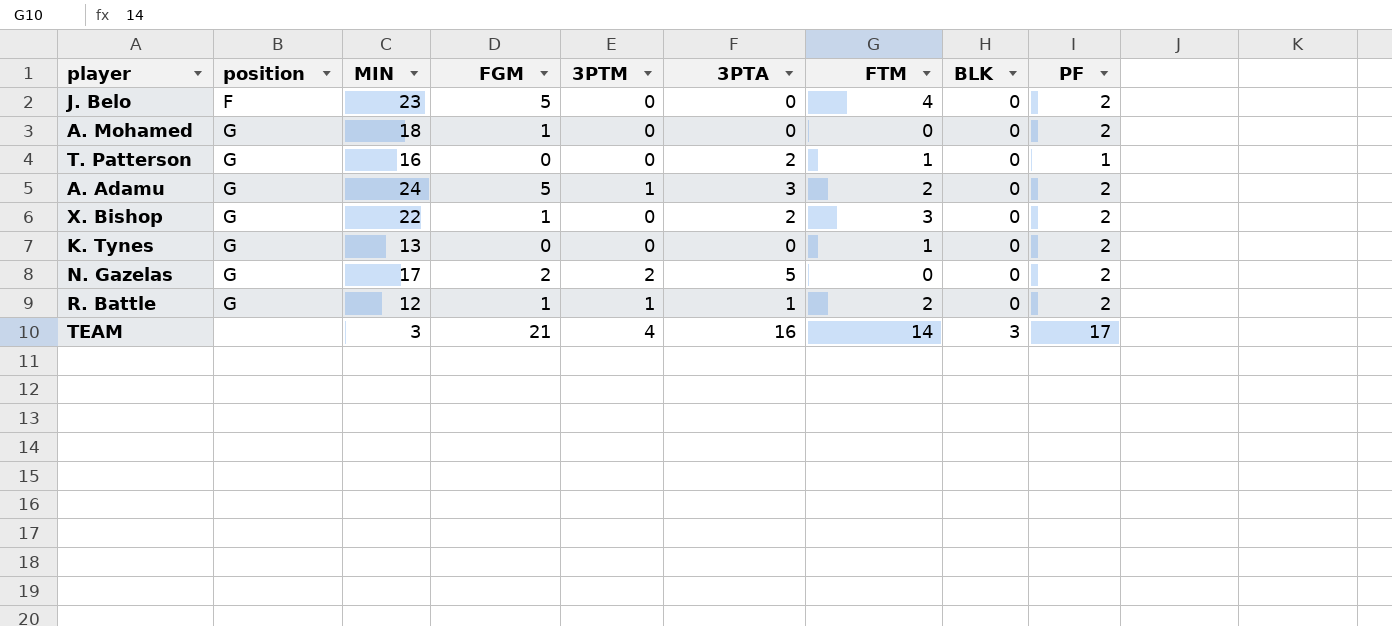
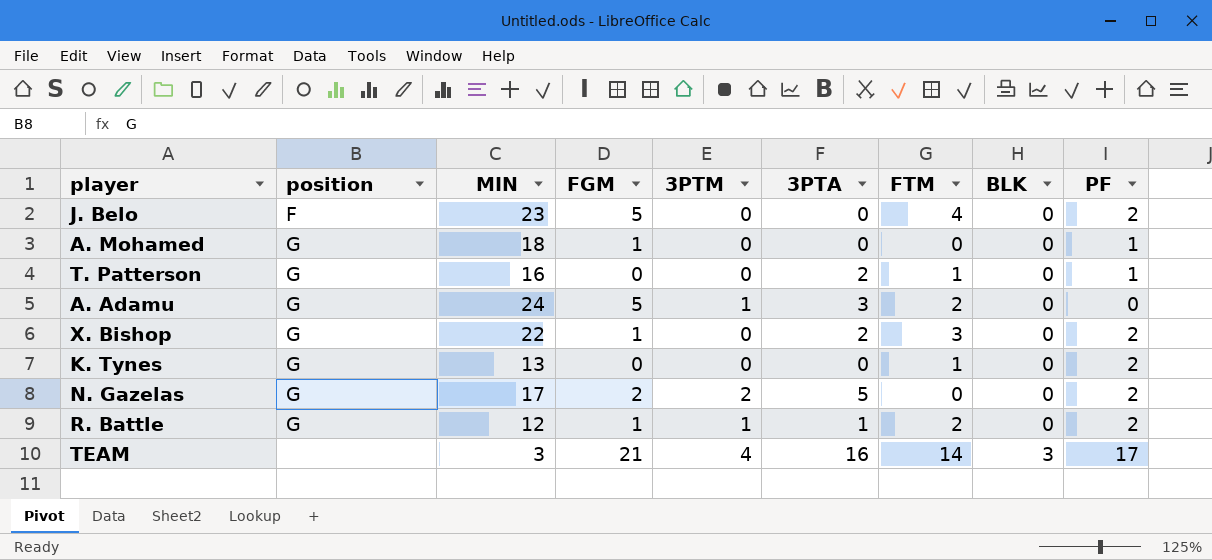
A. Mohamed | PF: 2 -> 1
A. Adamu | PF: 2 -> 0

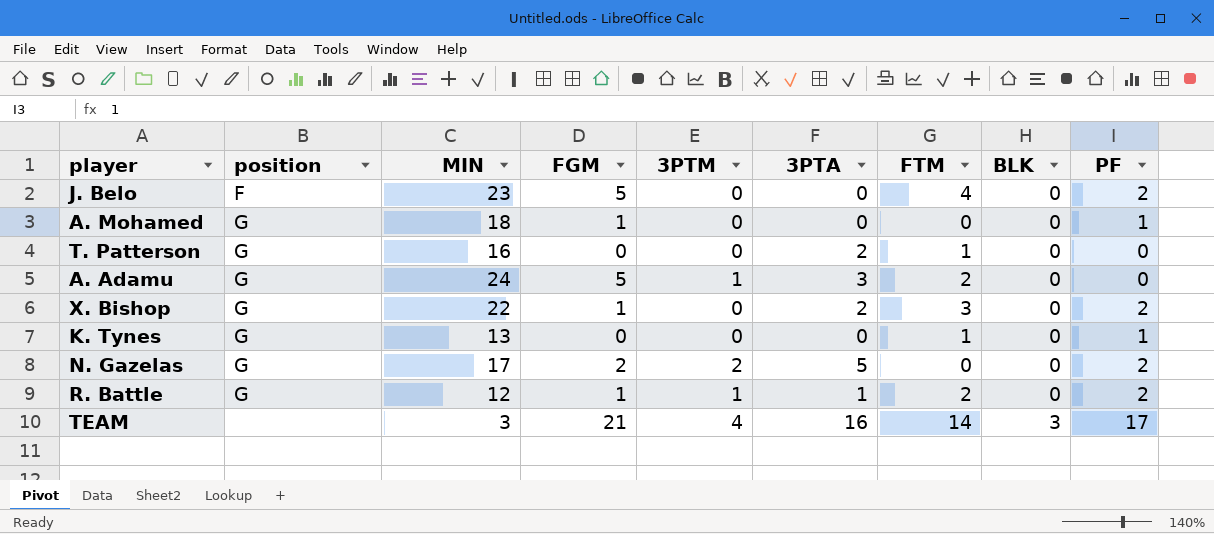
T. Patterson | PF: 1 -> 0
K. Tynes | PF: 2 -> 1

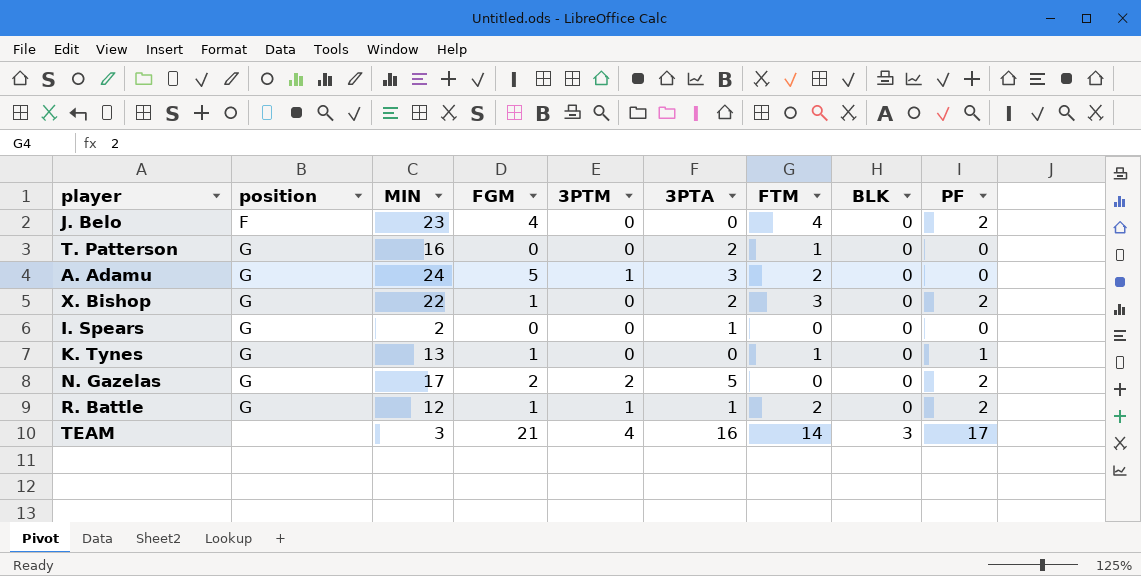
row A. Mohamed: G | 18 | 1 | 0 | 0 | 0 | 0 | 1 -> none
J. Belo | FGM: 5 -> 4
row I. Spears: none -> G | 2 | 0 | 0 | 1 | 0 | 0 | 0
K. Tynes | FGM: 0 -> 1

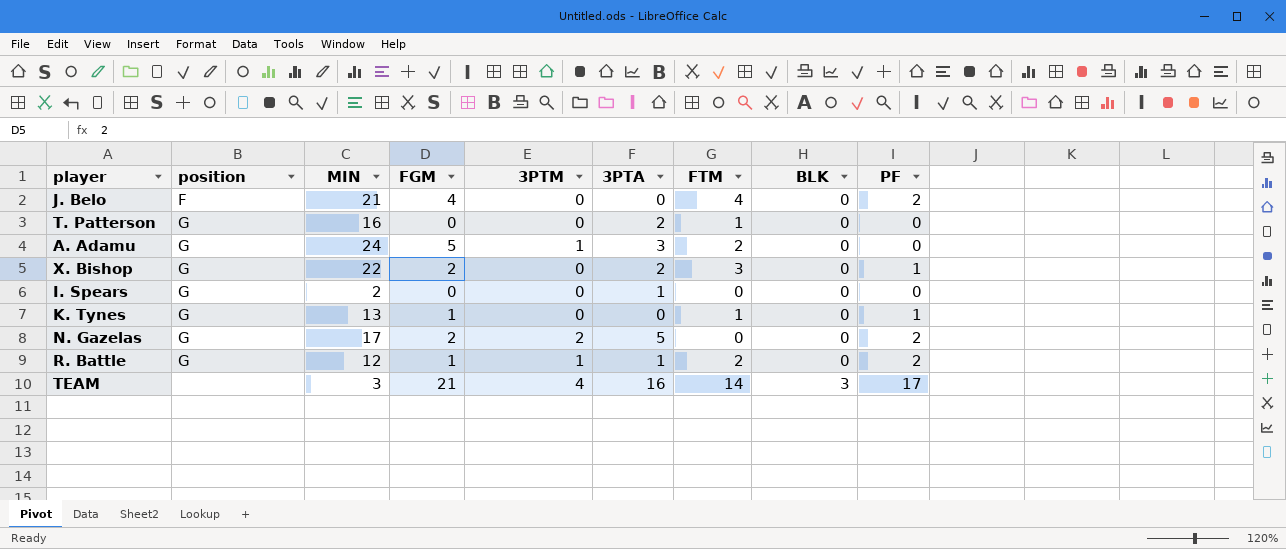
J. Belo | MIN: 23 -> 21
X. Bishop | FGM: 1 -> 2
X. Bishop | PF: 2 -> 1

